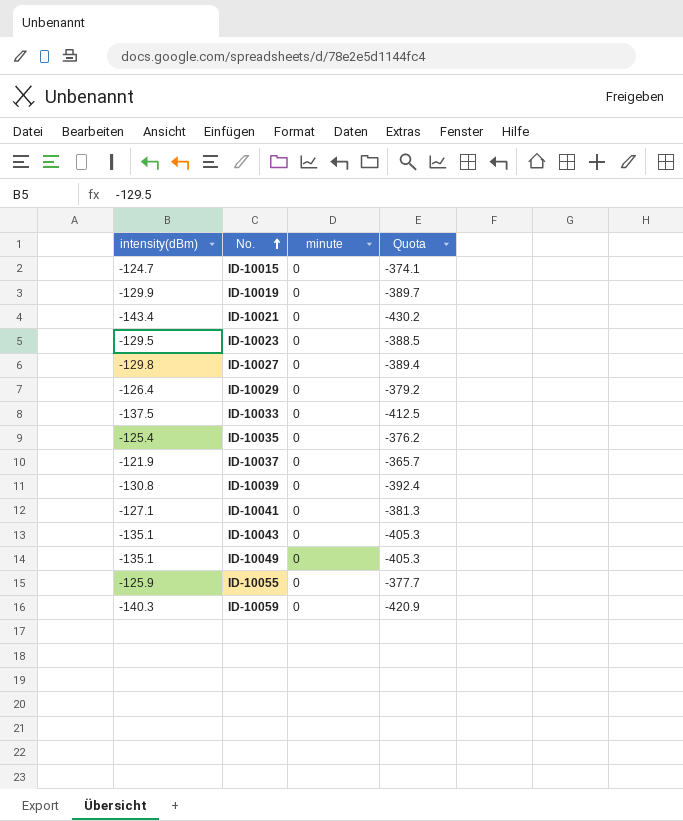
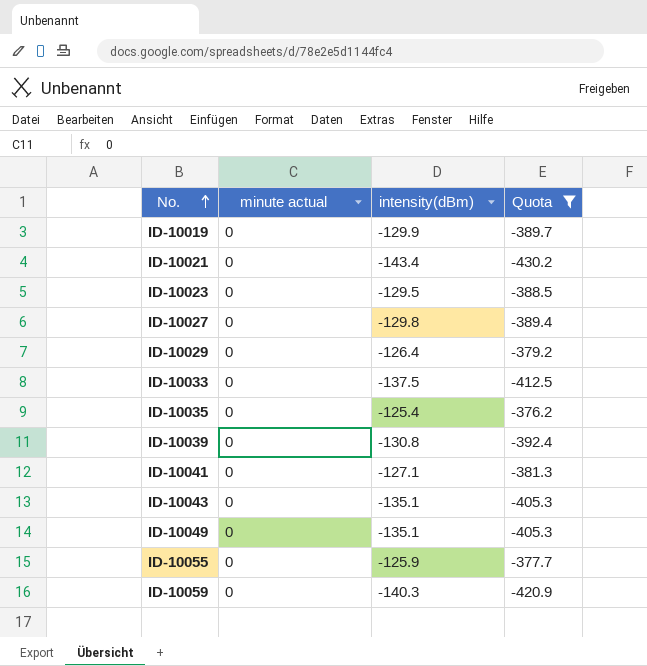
filter: none -> Quota <= -376.2
column name: minute -> minute actual
column intensity(dBm) | position: 1 -> 3

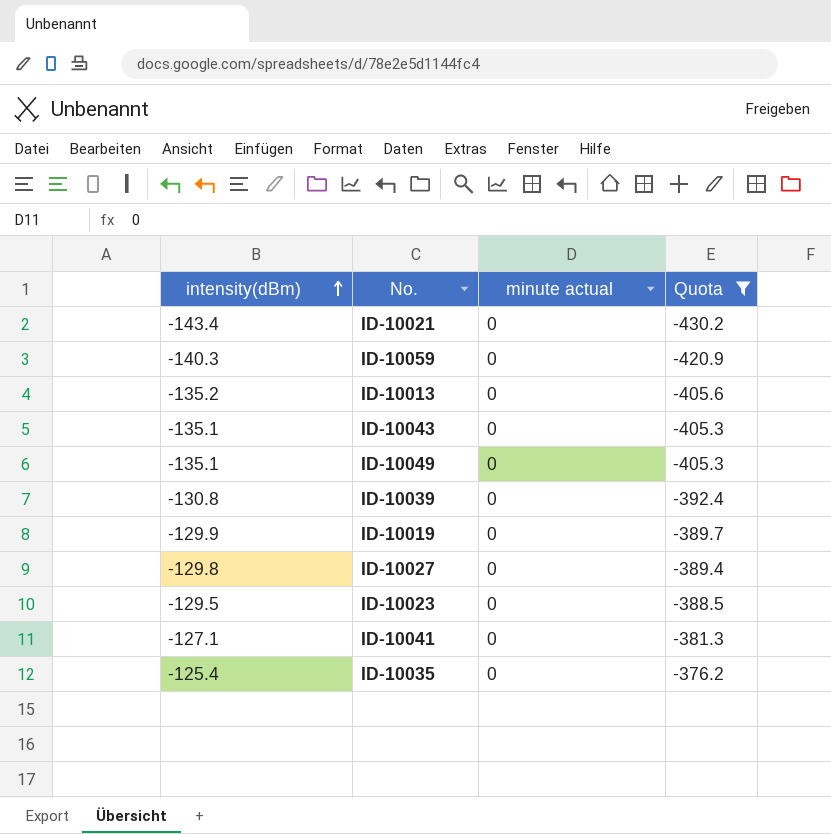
row order: No. ascending -> intensity(dBm) ascending
column intensity(dBm) | position: 3 -> 1
row ID-10029: 0 | -126.4 | -379.2 -> none
row ID-10033: 0 | -137.5 | -412.5 -> none
row ID-10055: 0 | -125.9 | -377.7 -> none
row ID-10013: none -> -135.2 | 0 | -405.6

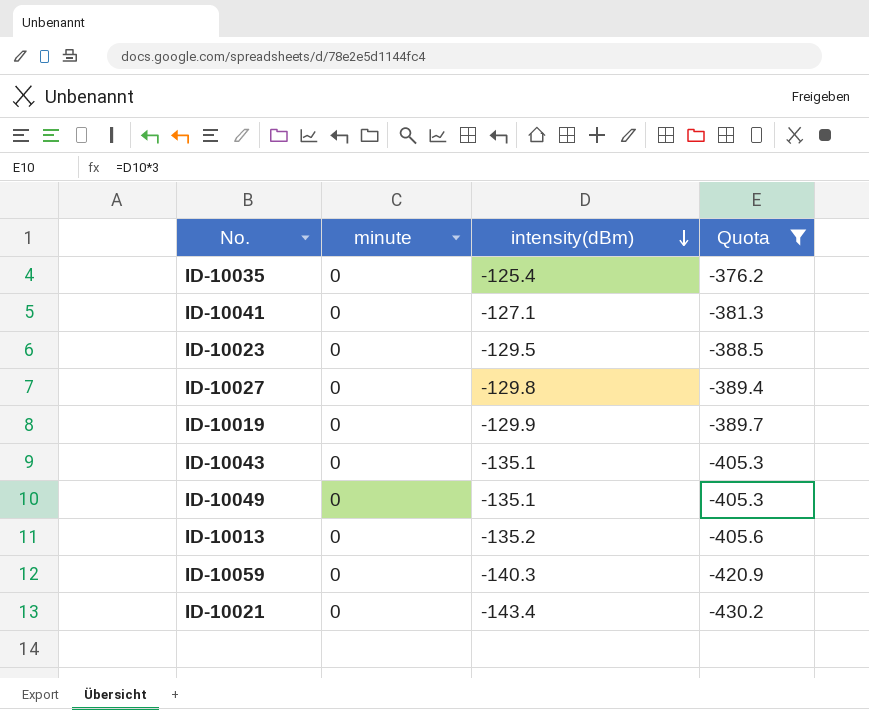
row order: intensity(dBm) ascending -> intensity(dBm) descending
column name: minute actual -> minute
column intensity(dBm) | position: 1 -> 3
row ID-10039: -130.8 | 0 | -392.4 -> none

